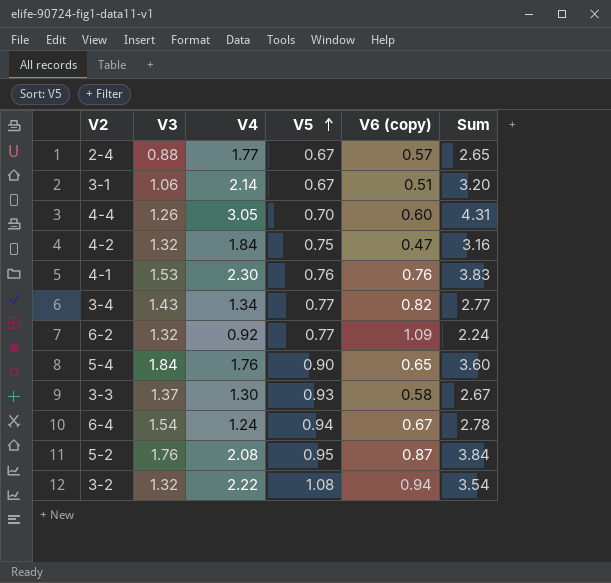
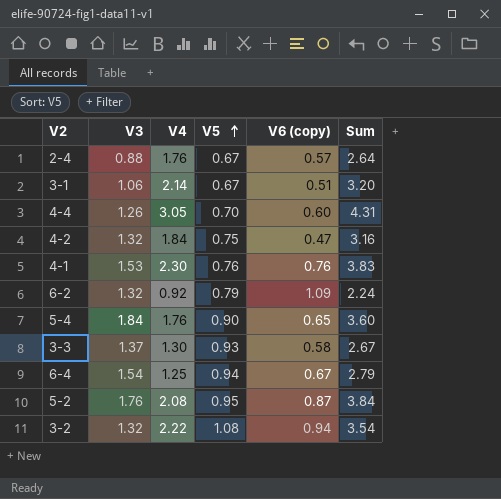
row 3-4: 1.43 | 1.34 | 0.77 | 0.82 | 2.77 -> none
2-4 | V4: 1.77 -> 1.76
2-4 | Sum: 2.65 -> 2.64
6-2 | V5: 0.77 -> 0.79
6-4 | V4: 1.24 -> 1.25
6-4 | Sum: 2.78 -> 2.79

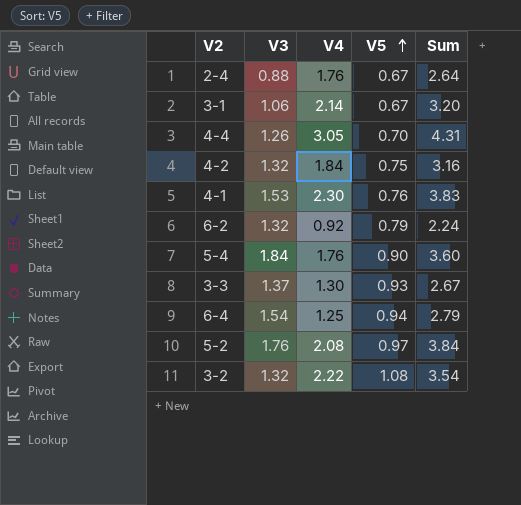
column V6 (copy) | position: 5 -> none
5-2 | V5: 0.95 -> 0.97

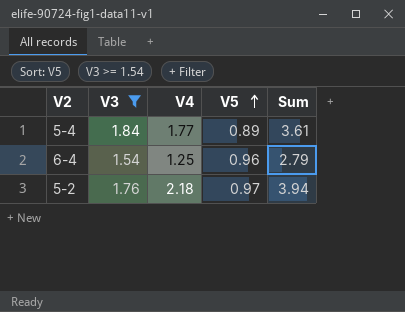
filter: none -> V3 >= 1.54
5-4 | V4: 1.76 -> 1.77
5-4 | V5: 0.90 -> 0.89
5-4 | Sum: 3.60 -> 3.61
6-4 | V5: 0.94 -> 0.96
5-2 | V4: 2.08 -> 2.18
5-2 | Sum: 3.84 -> 3.94

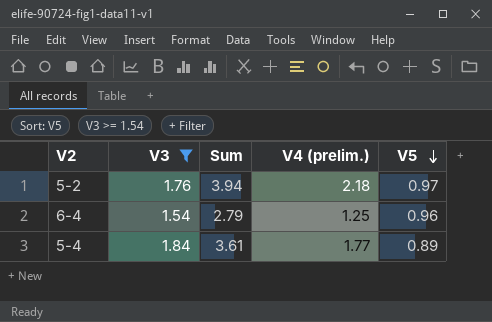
row order: V5 ascending -> V5 descending
column Sum | position: 5 -> 3
column name: V4 -> V4 (prelim.)

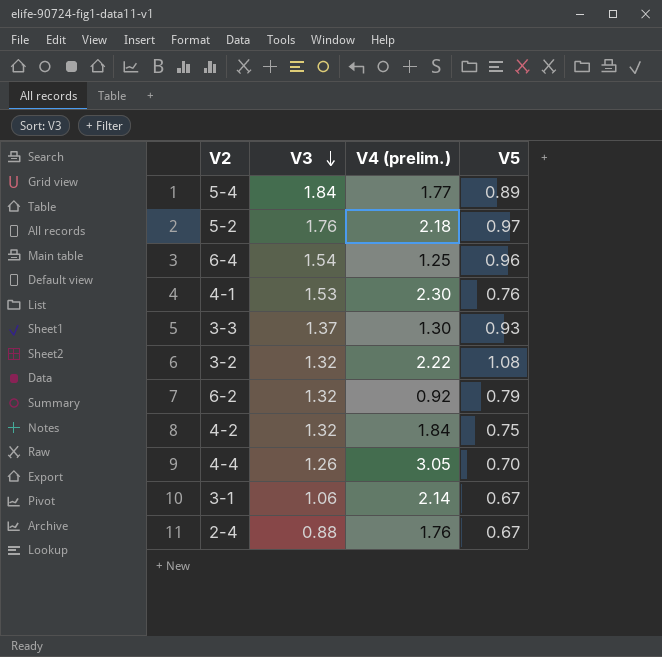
filter: V3 >= 1.54 -> none
row order: V5 descending -> V3 descending
column Sum | formula: [V3] + [V4 (prelim.)] -> none

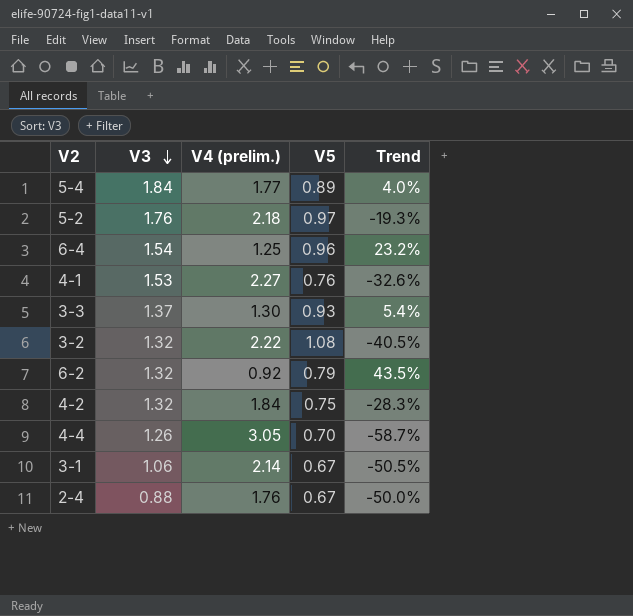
column Trend | formula: none -> ([V3] - [V4 (prelim.)]) / [V4 (prelim.)]
4-1 | V4 (prelim.): 2.30 -> 2.27

